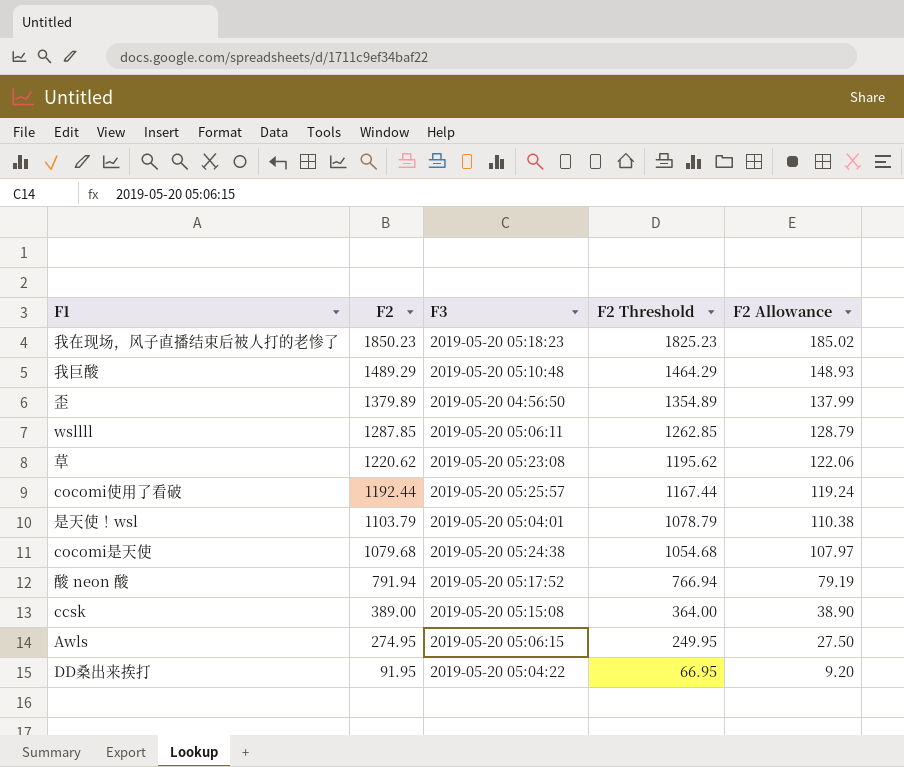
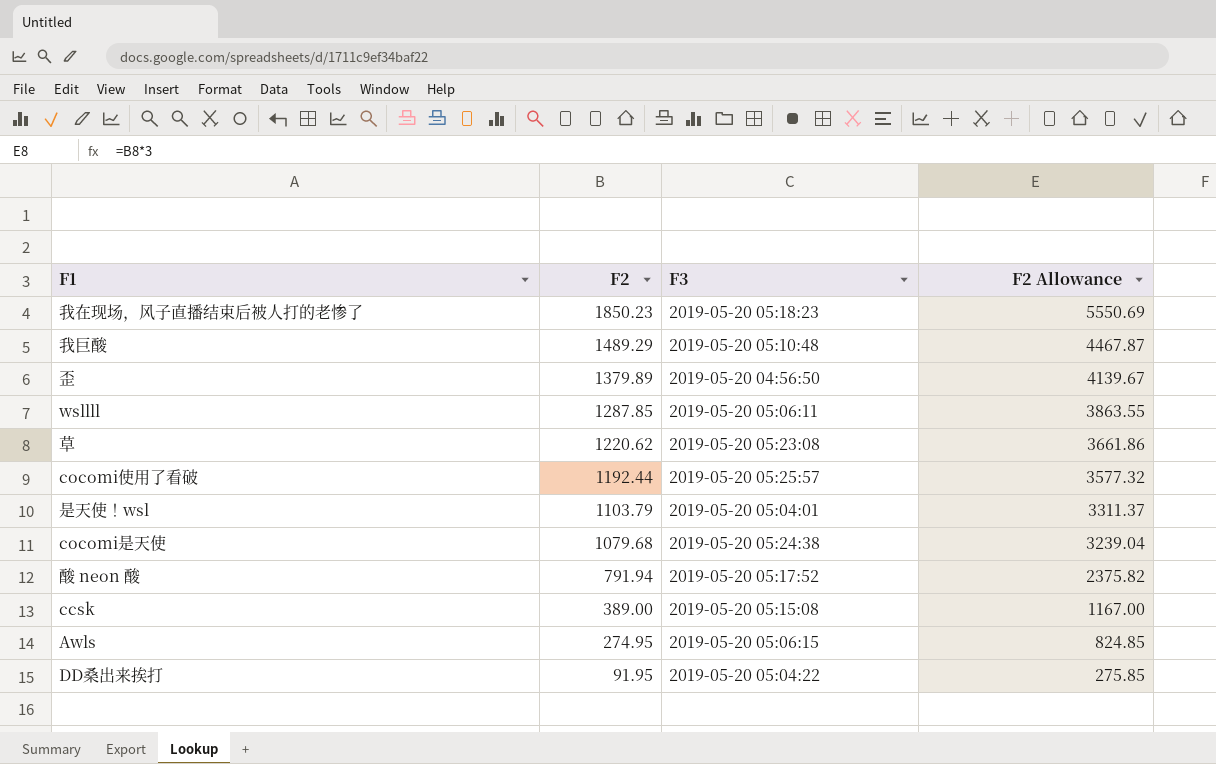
column F2 Threshold | formula: [F2] - 25 -> none
column F2 Allowance | formula: [F2] * 0.1 -> [F2] * 3

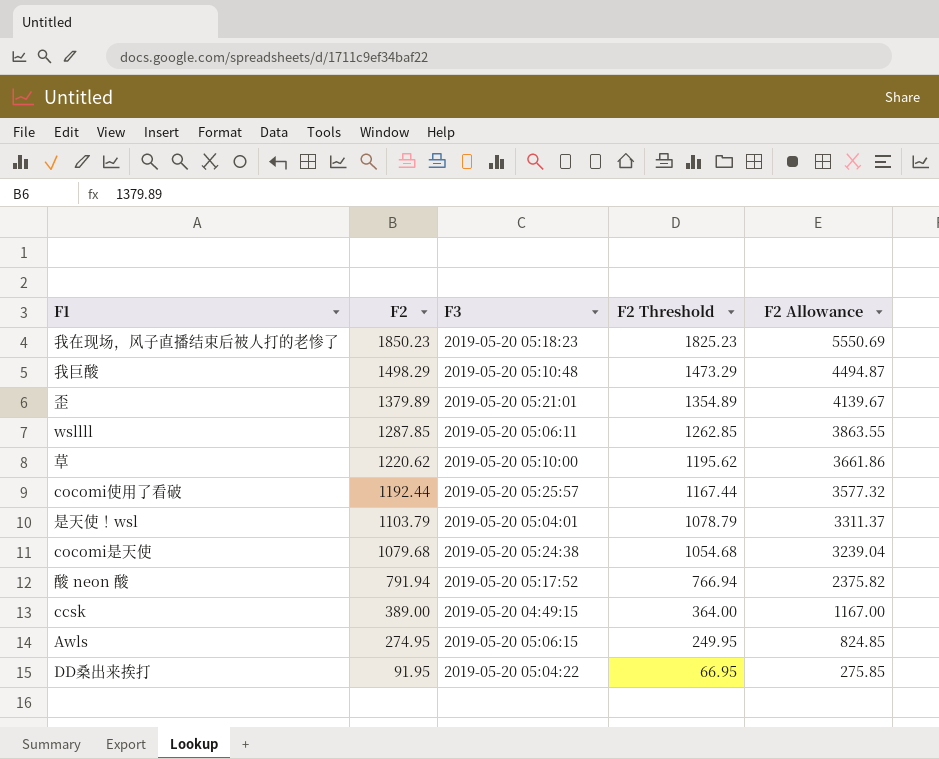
column F2 Threshold | formula: none -> [F2] - 25
我巨酸 | F2: 1489.29 -> 1498.29
我巨酸 | F2 Allowance: 4467.87 -> 4494.87
歪 | F3: 2019-05-20 04:56:50 -> 2019-05-20 05:21:01
草 | F3: 2019-05-20 05:23:08 -> 2019-05-20 05:10:00
ccsk | F3: 2019-05-20 05:15:08 -> 2019-05-20 04:49:15

